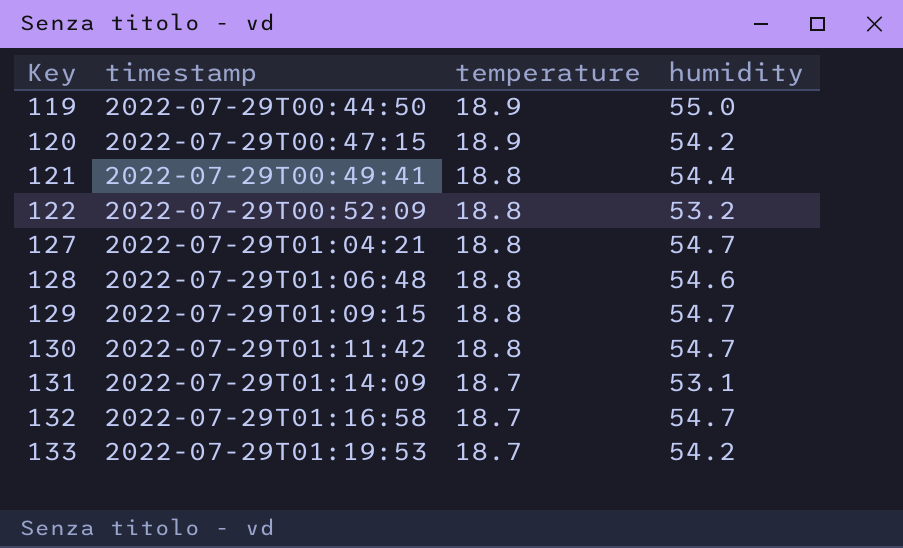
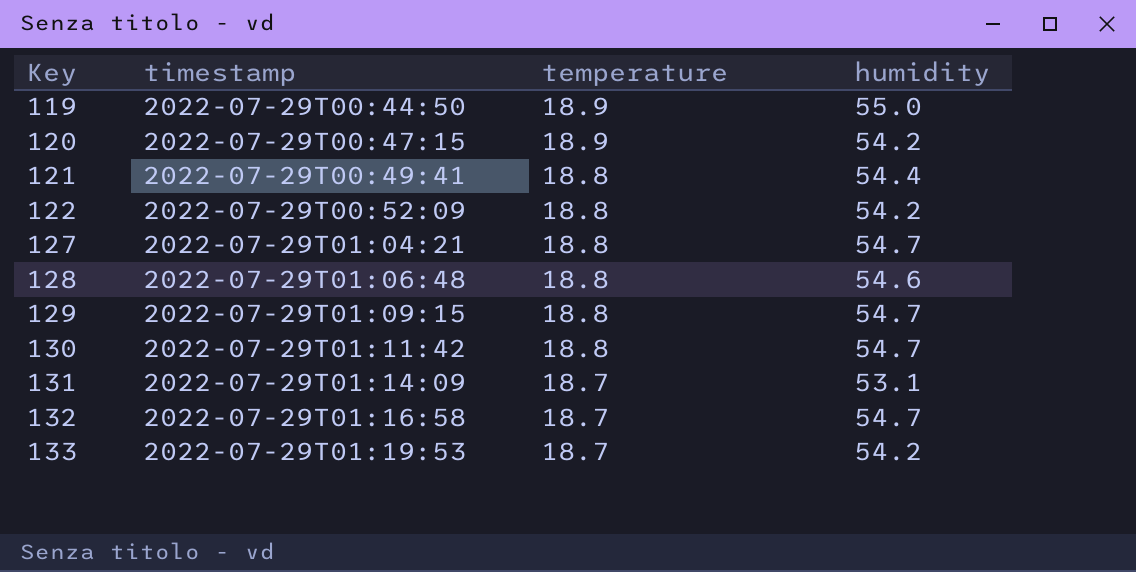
122 | humidity: 53.2 -> 54.2

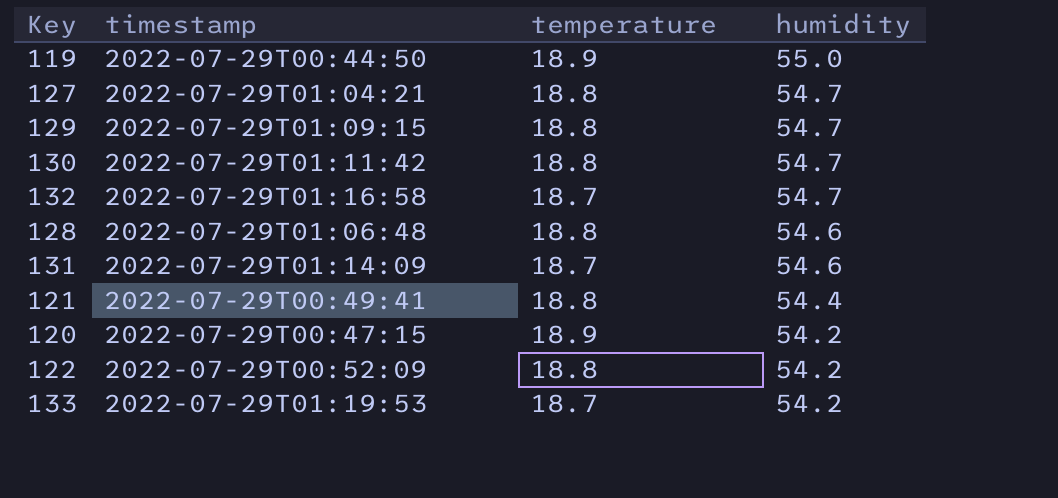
row order: Key ascending -> humidity descending
131 | humidity: 53.1 -> 54.6

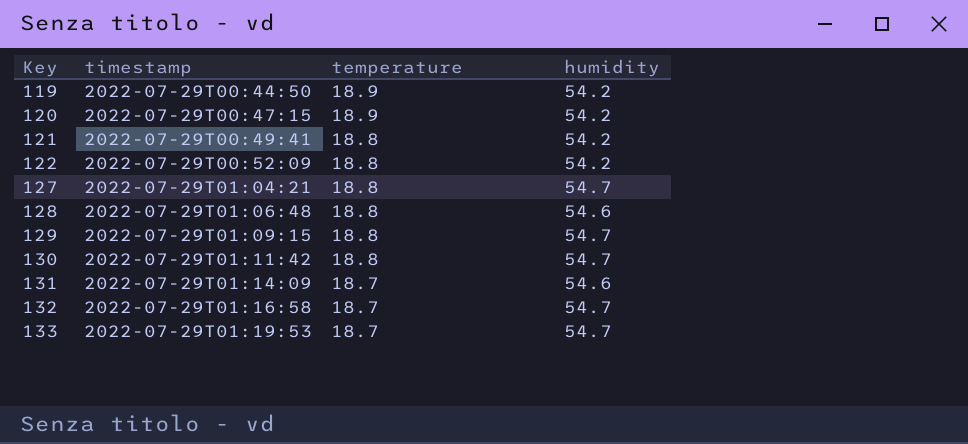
row order: humidity descending -> Key ascending
119 | humidity: 55.0 -> 54.2
121 | humidity: 54.4 -> 54.2
133 | humidity: 54.2 -> 54.7

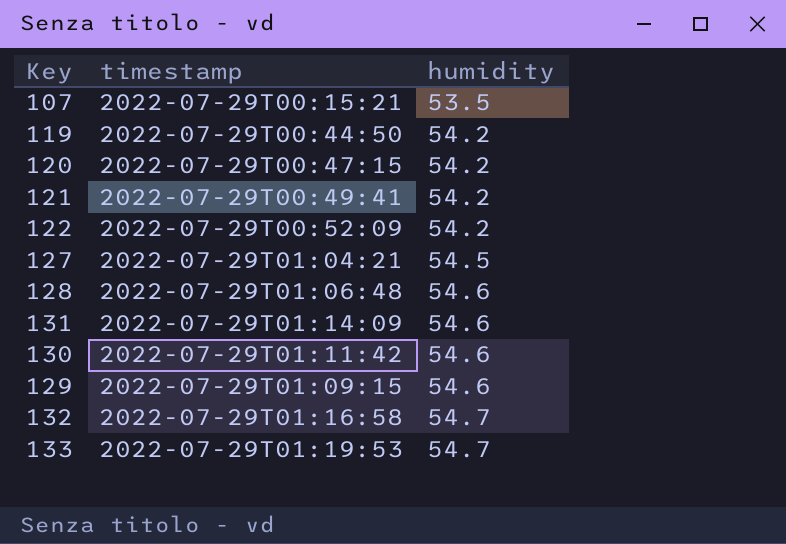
row order: Key ascending -> humidity ascending
column temperature | position: 3 -> none
row 107: none -> 2022-07-29T00:15:21 | 53.5
127 | humidity: 54.7 -> 54.5
130 | humidity: 54.7 -> 54.6
129 | humidity: 54.7 -> 54.6

